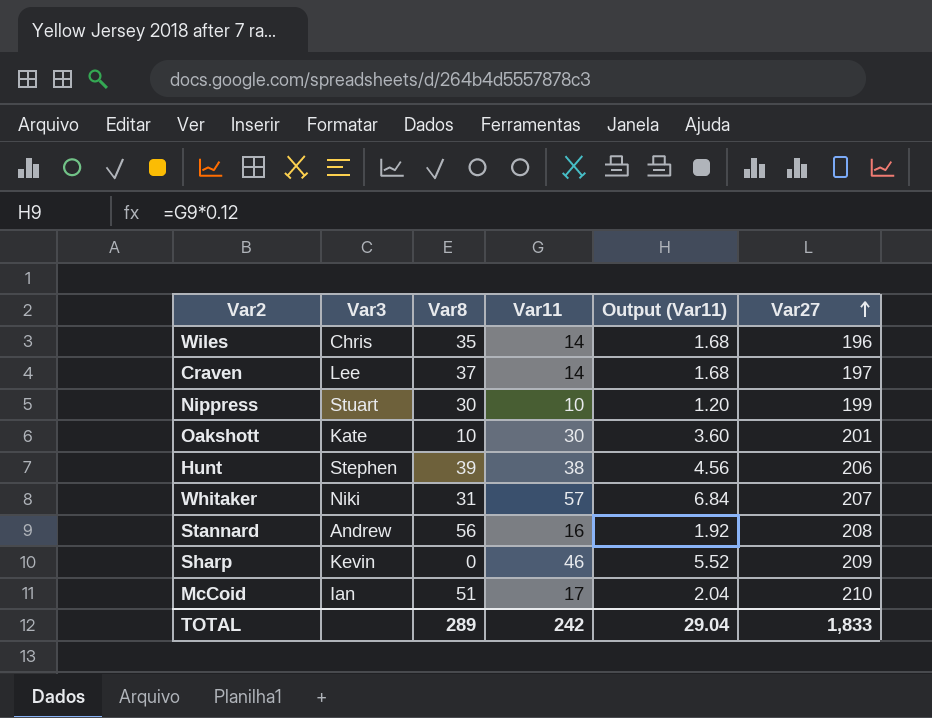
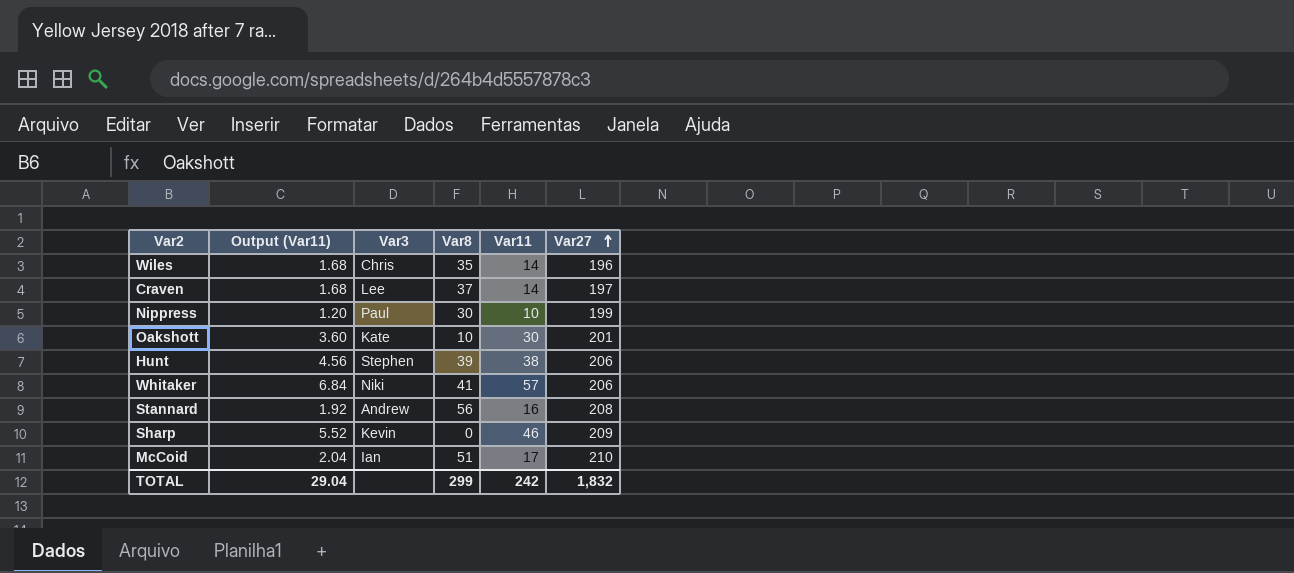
column Output (Var11) | position: 5 -> 2
Nippress | Var3: Stuart -> Paul
Whitaker | Var8: 31 -> 41
Whitaker | Var27: 207 -> 206
TOTAL | Var8: 289 -> 299
TOTAL | Var27: 1,833 -> 1,832

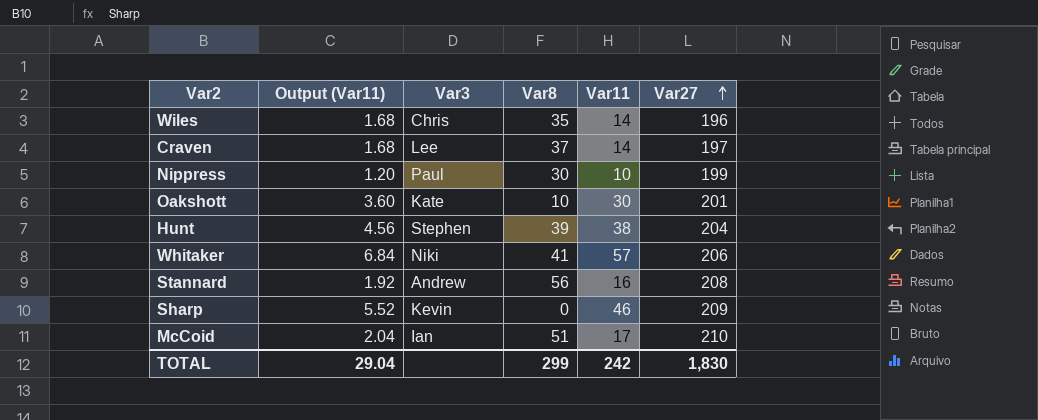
Hunt | Var27: 206 -> 204
TOTAL | Var27: 1,832 -> 1,830

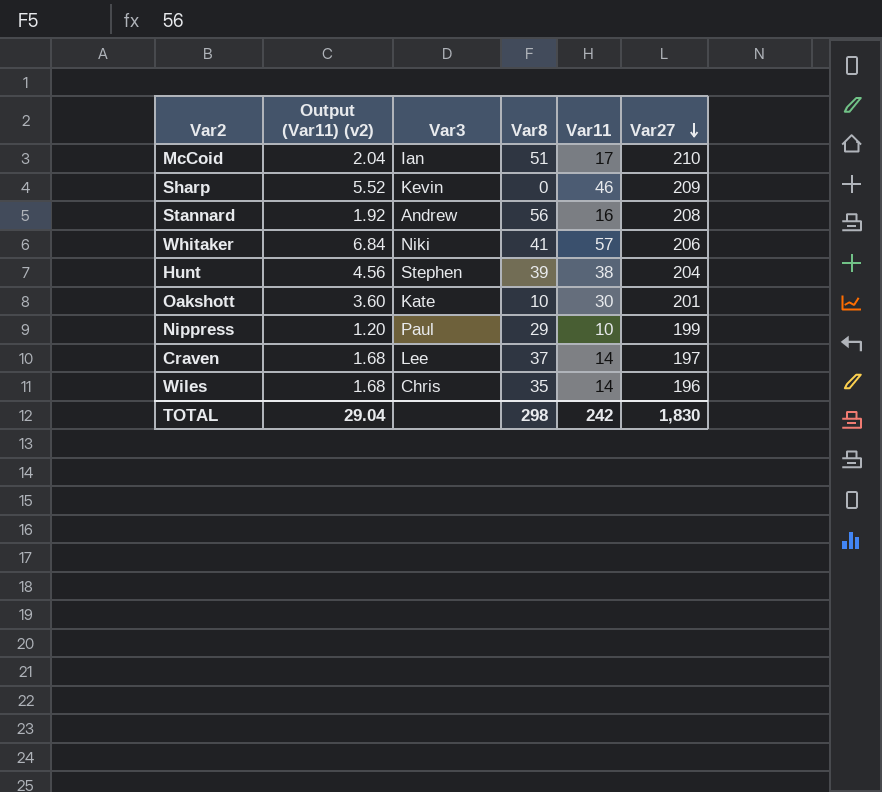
row order: Var27 ascending -> Var27 descending
column name: Output (Var11) -> Output (Var11) (v2)
Nippress | Var8: 30 -> 29
TOTAL | Var8: 299 -> 298

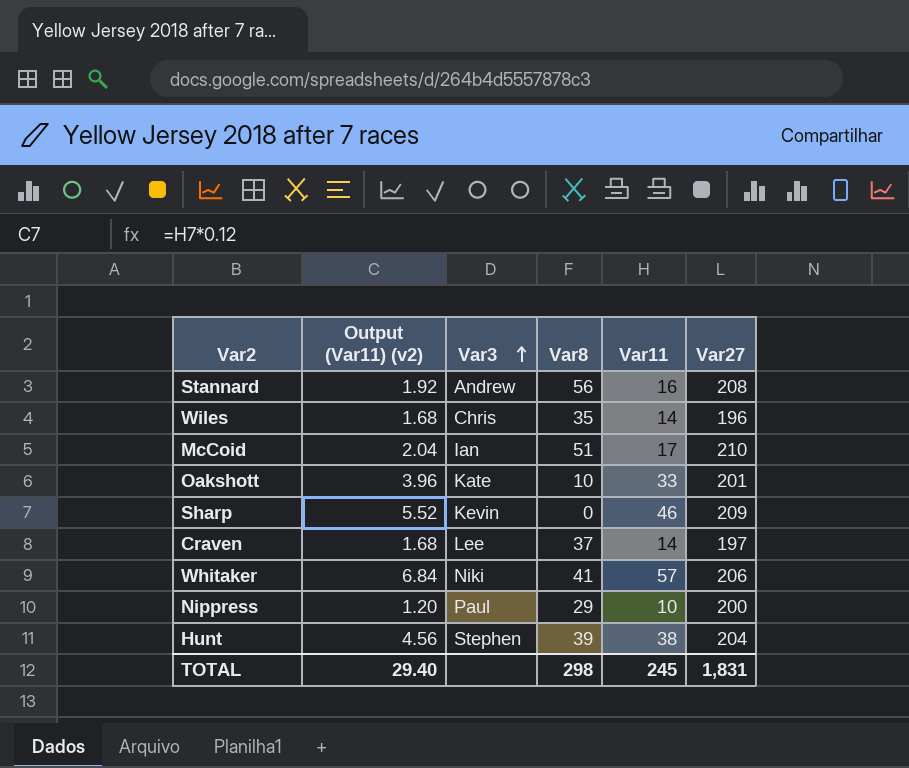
row order: Var27 descending -> Var3 ascending
Oakshott | Output (Var11) (v2): 3.60 -> 3.96
Oakshott | Var11: 30 -> 33
Nippress | Var27: 199 -> 200
TOTAL | Output (Var11) (v2): 29.04 -> 29.40
TOTAL | Var11: 242 -> 245
TOTAL | Var27: 1,830 -> 1,831

